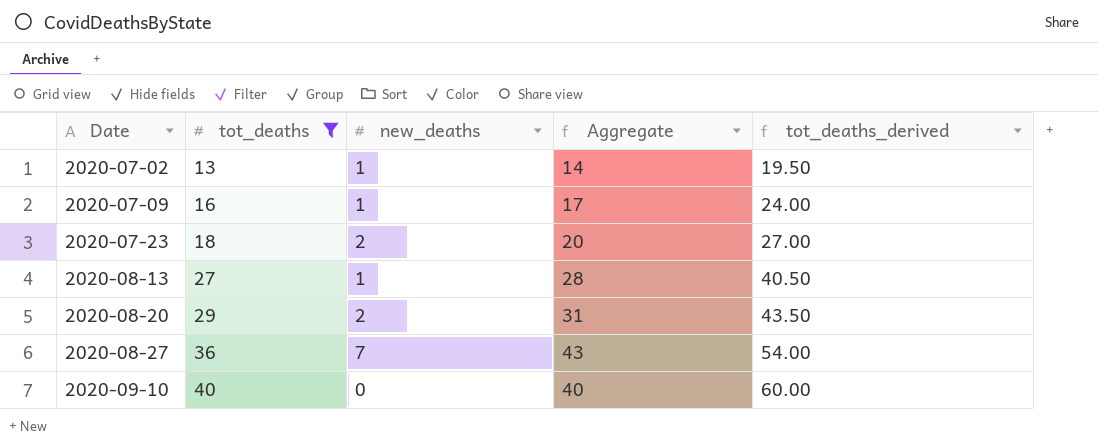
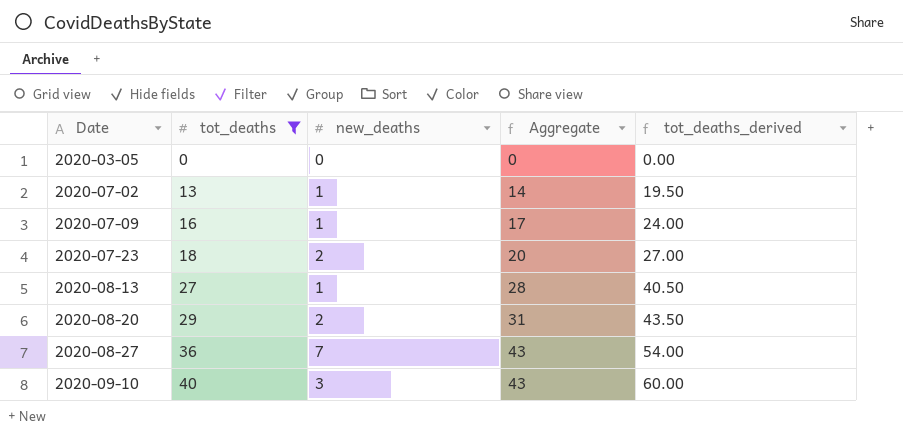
row 2020-03-05: none -> 0 | 0 | 0 | 0.00
2020-09-10 | new_deaths: 0 -> 3
2020-09-10 | Aggregate: 40 -> 43

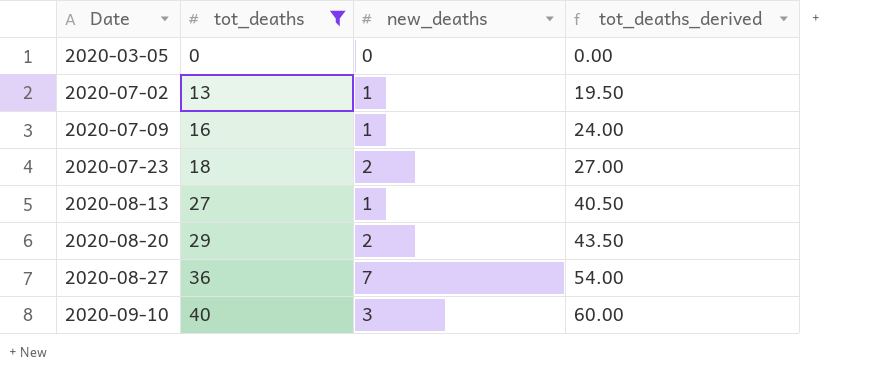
column Aggregate | formula: [tot_deaths] + [new_deaths] -> none

